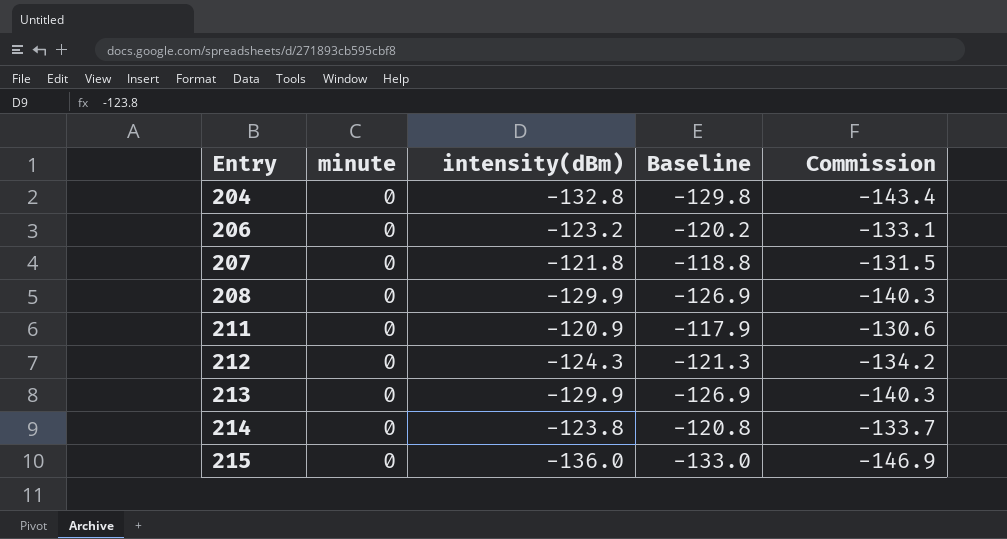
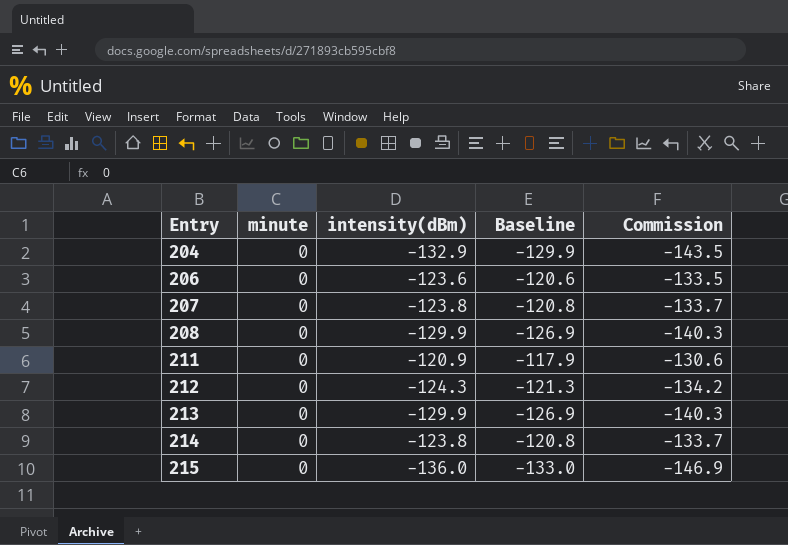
204 | intensity(dBm): -132.8 -> -132.9
204 | Baseline: -129.8 -> -129.9
204 | Commission: -143.4 -> -143.5
206 | intensity(dBm): -123.2 -> -123.6
206 | Baseline: -120.2 -> -120.6
206 | Commission: -133.1 -> -133.5
207 | intensity(dBm): -121.8 -> -123.8
207 | Baseline: -118.8 -> -120.8
207 | Commission: -131.5 -> -133.7

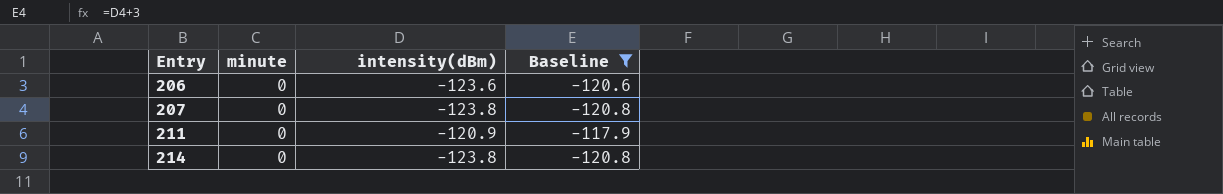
filter: none -> Baseline >= -120.8
column Commission | formula: [intensity(dBm)] * 1.08 -> none

